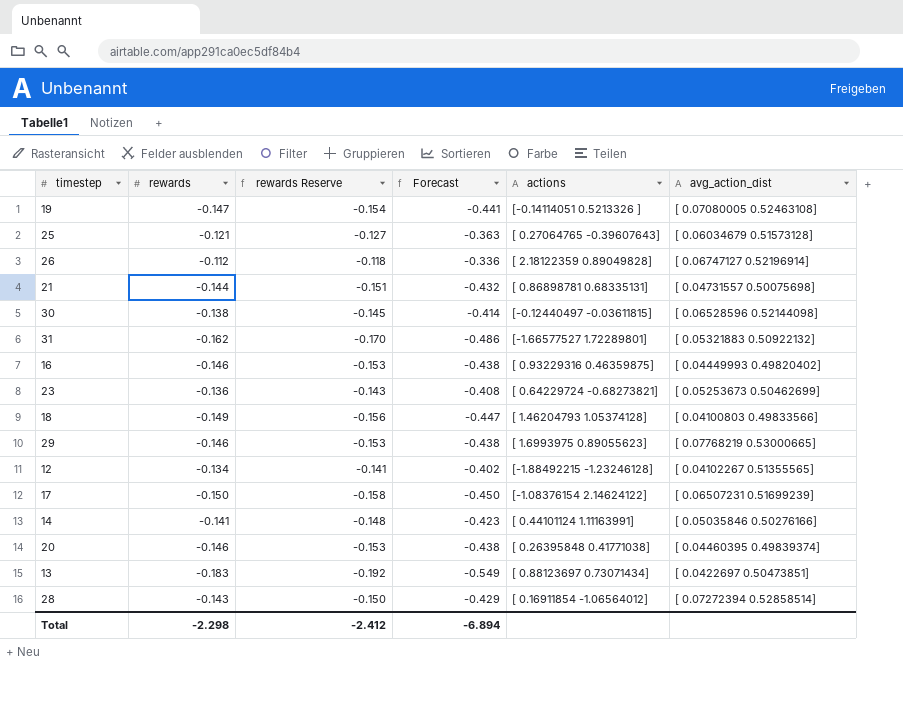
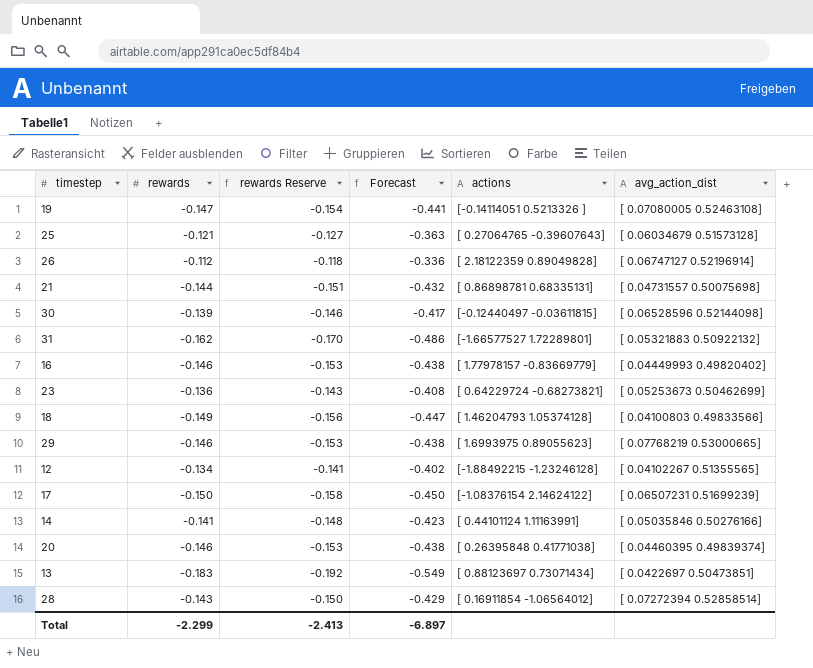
30 | rewards: -0.138 -> -0.139
30 | rewards Reserve: -0.145 -> -0.146
30 | Forecast: -0.414 -> -0.417
16 | actions: [ 0.93229316 0.46359875] -> [ 1.77978157 -0.83669779]
Total | rewards: -2.298 -> -2.299
Total | rewards Reserve: -2.412 -> -2.413
Total | Forecast: -6.894 -> -6.897

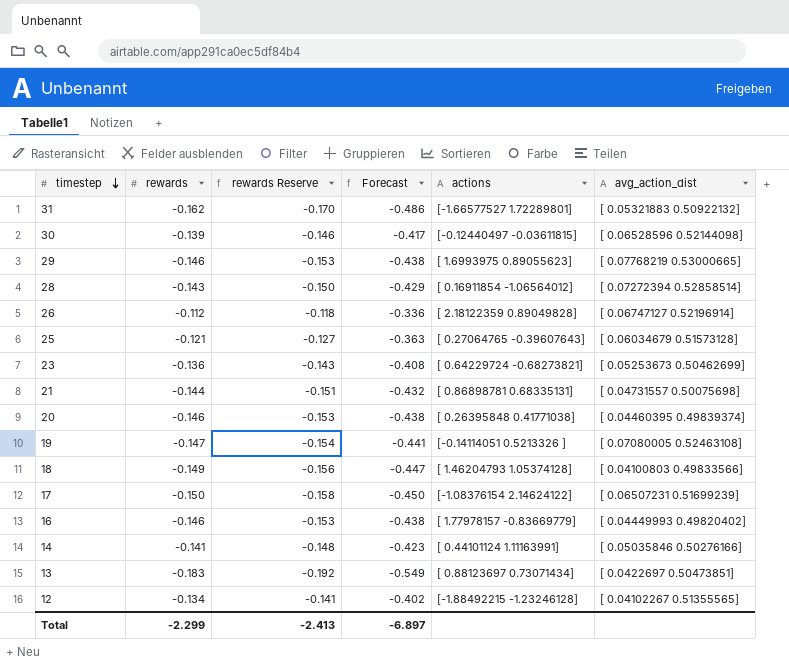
row order: none -> timestep descending

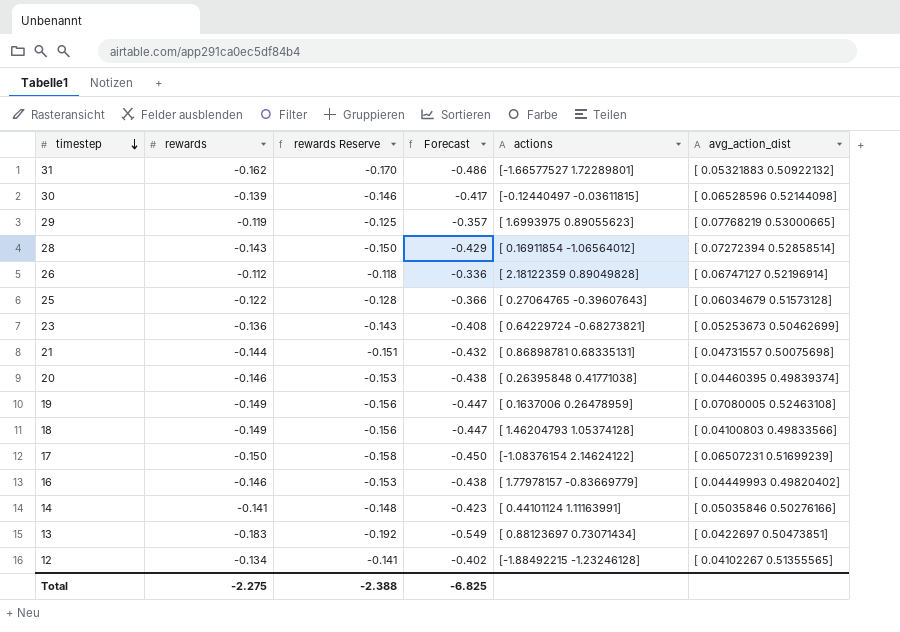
29 | rewards: -0.146 -> -0.119
29 | rewards Reserve: -0.153 -> -0.125
29 | Forecast: -0.438 -> -0.357
25 | rewards: -0.121 -> -0.122
25 | rewards Reserve: -0.127 -> -0.128
25 | Forecast: -0.363 -> -0.366
19 | rewards: -0.147 -> -0.149
19 | rewards Reserve: -0.154 -> -0.156
19 | Forecast: -0.441 -> -0.447
19 | actions: [-0.14114051 0.5213326 ] -> [ 0.1637006 0.26478959]
Total | rewards: -2.299 -> -2.275
Total | rewards Reserve: -2.413 -> -2.388
Total | Forecast: -6.897 -> -6.825

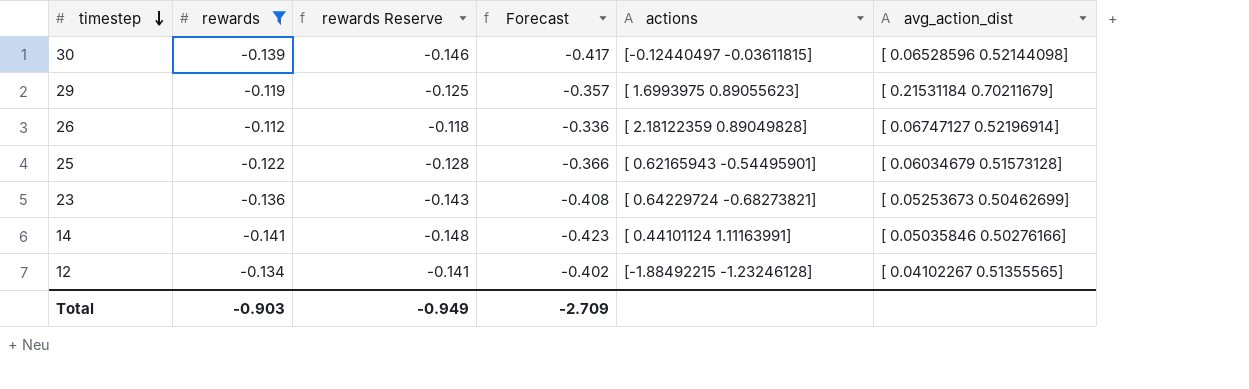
filter: none -> rewards >= -0.141
29 | avg_action_dist: [ 0.07768219 0.53000665] -> [ 0.21531184 0.70211679]
25 | actions: [ 0.27064765 -0.39607643] -> [ 0.62165943 -0.54495901]
Total | rewards: -2.275 -> -0.903
Total | rewards Reserve: -2.388 -> -0.949
Total | Forecast: -6.825 -> -2.709

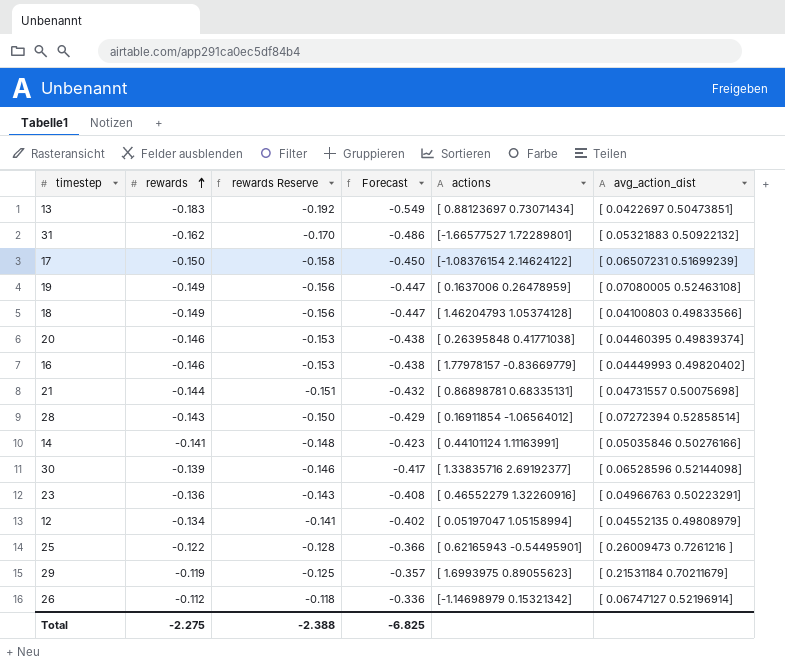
filter: rewards >= -0.141 -> none
row order: timestep descending -> rewards ascending
30 | actions: [-0.12440497 -0.03611815] -> [ 1.33835716 2.69192377]
23 | actions: [ 0.64229724 -0.68273821] -> [ 0.46552279 1.32260916]
23 | avg_action_dist: [ 0.05253673 0.50462699] -> [ 0.04966763 0.50223291]
12 | actions: [-1.88492215 -1.23246128] -> [ 0.05197047 1.05158994]
12 | avg_action_dist: [ 0.04102267 0.51355565] -> [ 0.04552135 0.49808979]
25 | avg_action_dist: [ 0.06034679 0.51573128] -> [ 0.26009473 0.7261216 ]
26 | actions: [ 2.18122359 0.89049828] -> [-1.14698979 0.15321342]
Total | rewards: -0.903 -> -2.275
Total | rewards Reserve: -0.949 -> -2.388
Total | Forecast: -2.709 -> -6.825

